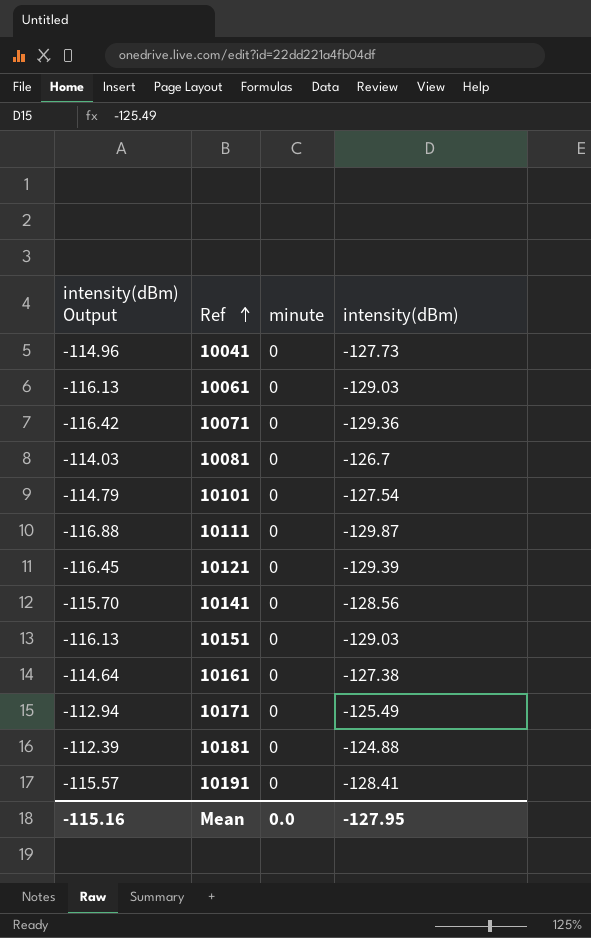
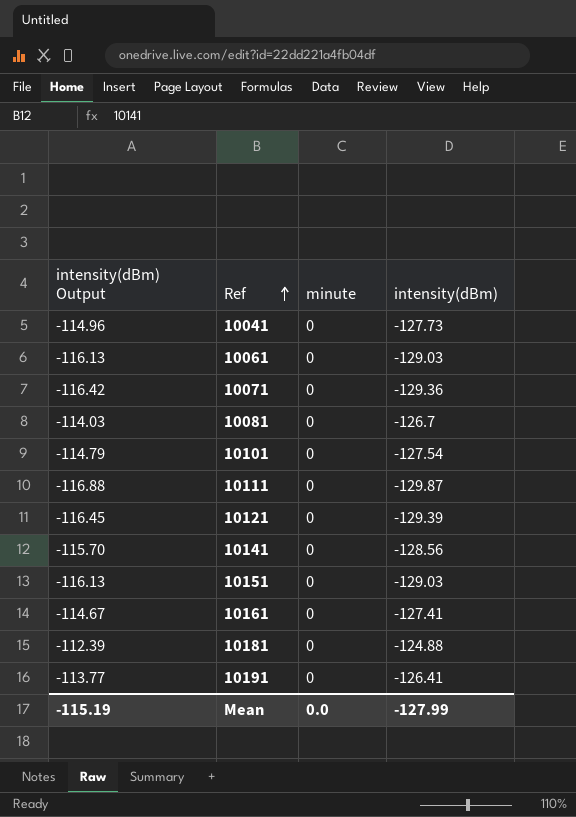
row 10171: -112.94 | 0 | -125.49 -> none
10161 | intensity(dBm) Output: -114.64 -> -114.67
10161 | intensity(dBm): -127.38 -> -127.41
10191 | intensity(dBm) Output: -115.57 -> -113.77
10191 | intensity(dBm): -128.41 -> -126.41
Mean | intensity(dBm) Output: -115.16 -> -115.19
Mean | intensity(dBm): -127.95 -> -127.99

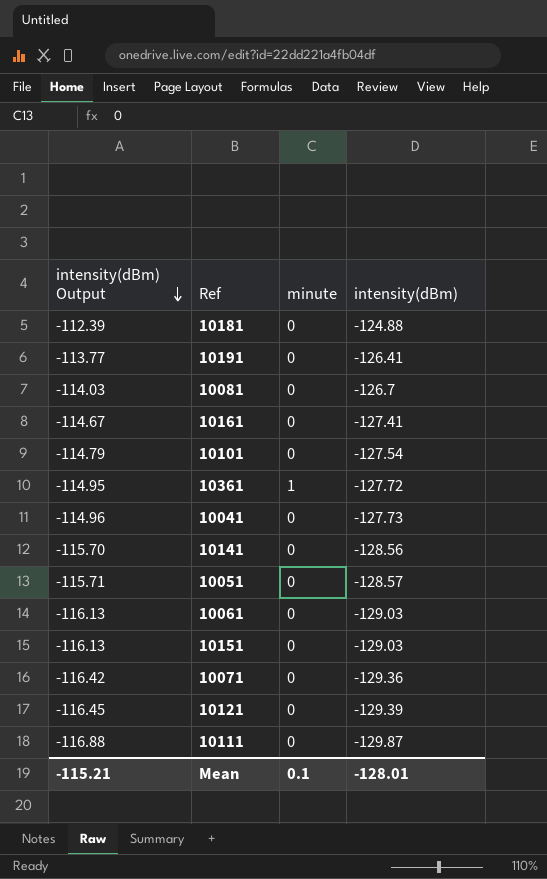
row order: Ref ascending -> intensity(dBm) Output descending
row 10361: none -> -114.95 | 1 | -127.72
row 10051: none -> -115.71 | 0 | -128.57
Mean | intensity(dBm) Output: -115.19 -> -115.21
Mean | minute: 0.0 -> 0.1
Mean | intensity(dBm): -127.99 -> -128.01

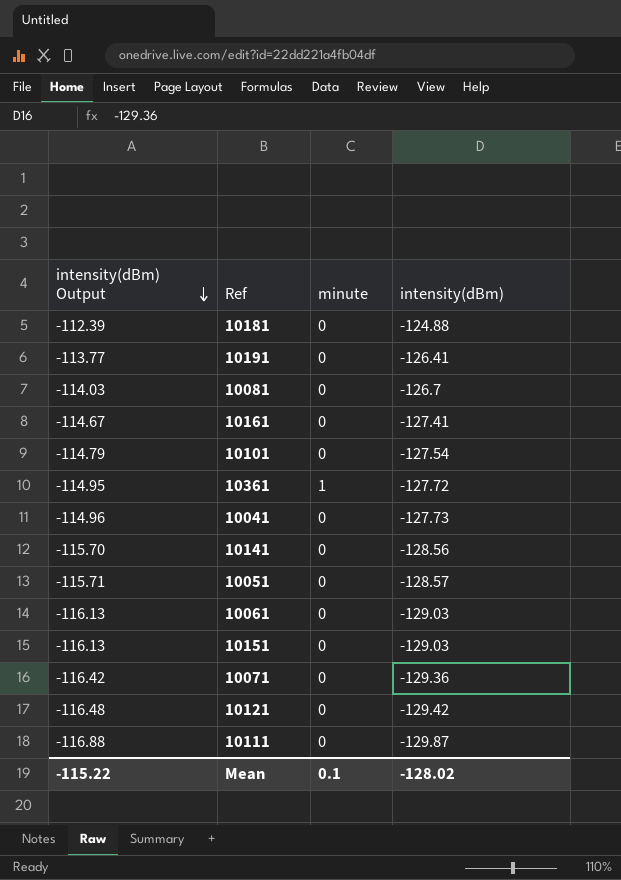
10121 | intensity(dBm) Output: -116.45 -> -116.48
10121 | intensity(dBm): -129.39 -> -129.42
Mean | intensity(dBm) Output: -115.21 -> -115.22
Mean | intensity(dBm): -128.01 -> -128.02

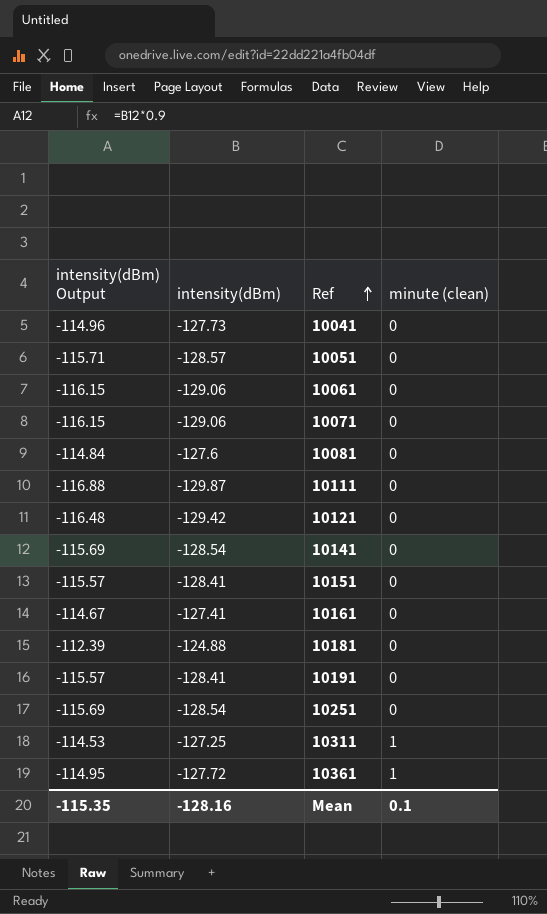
row order: intensity(dBm) Output descending -> Ref ascending
column intensity(dBm) | position: 4 -> 2
column name: minute -> minute (clean)
row 10101: -114.79 | 0 | -127.54 -> none
10061 | intensity(dBm) Output: -116.13 -> -116.15
10061 | intensity(dBm): -129.03 -> -129.06
10071 | intensity(dBm) Output: -116.42 -> -116.15
10071 | intensity(dBm): -129.36 -> -129.06
10081 | intensity(dBm) Output: -114.03 -> -114.84
10081 | intensity(dBm): -126.7 -> -127.6
10141 | intensity(dBm) Output: -115.70 -> -115.69
10141 | intensity(dBm): -128.56 -> -128.54
10151 | intensity(dBm) Output: -116.13 -> -115.57
10151 | intensity(dBm): -129.03 -> -128.41
10191 | intensity(dBm) Output: -113.77 -> -115.57
10191 | intensity(dBm): -126.41 -> -128.41
row 10251: none -> -115.69 | -128.54 | 0
row 10311: none -> -114.53 | -127.25 | 1
Mean | intensity(dBm) Output: -115.22 -> -115.35
Mean | intensity(dBm): -128.02 -> -128.16

